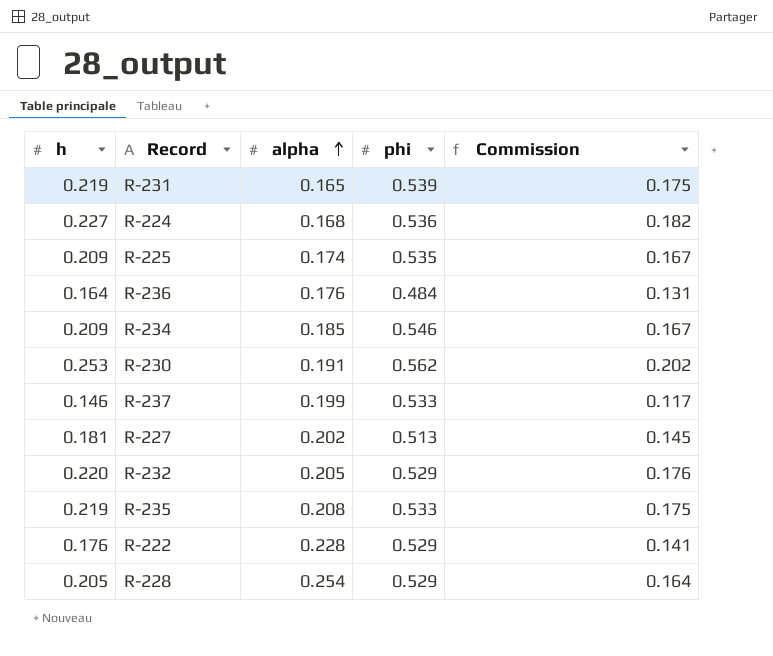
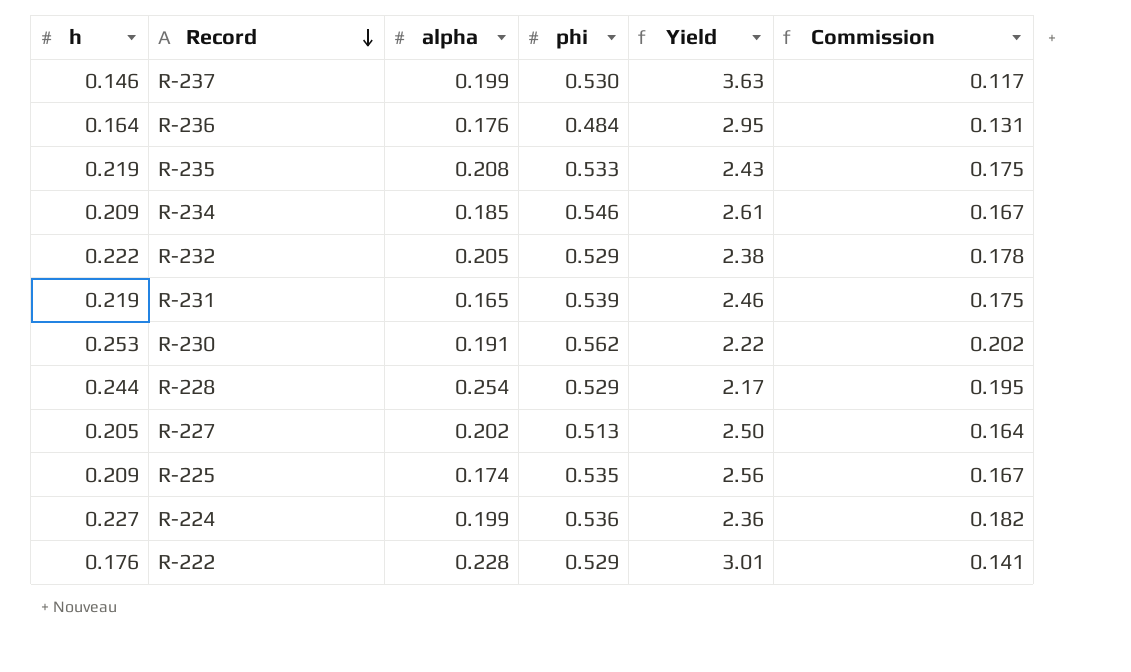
row order: alpha ascending -> Record descending
column Yield | formula: none -> [phi] / [h]
R-237 | phi: 0.533 -> 0.530
R-232 | h: 0.220 -> 0.222
R-232 | Commission: 0.176 -> 0.178
R-228 | h: 0.205 -> 0.244
R-228 | Commission: 0.164 -> 0.195
R-227 | h: 0.181 -> 0.205
R-227 | Commission: 0.145 -> 0.164
R-224 | alpha: 0.168 -> 0.199

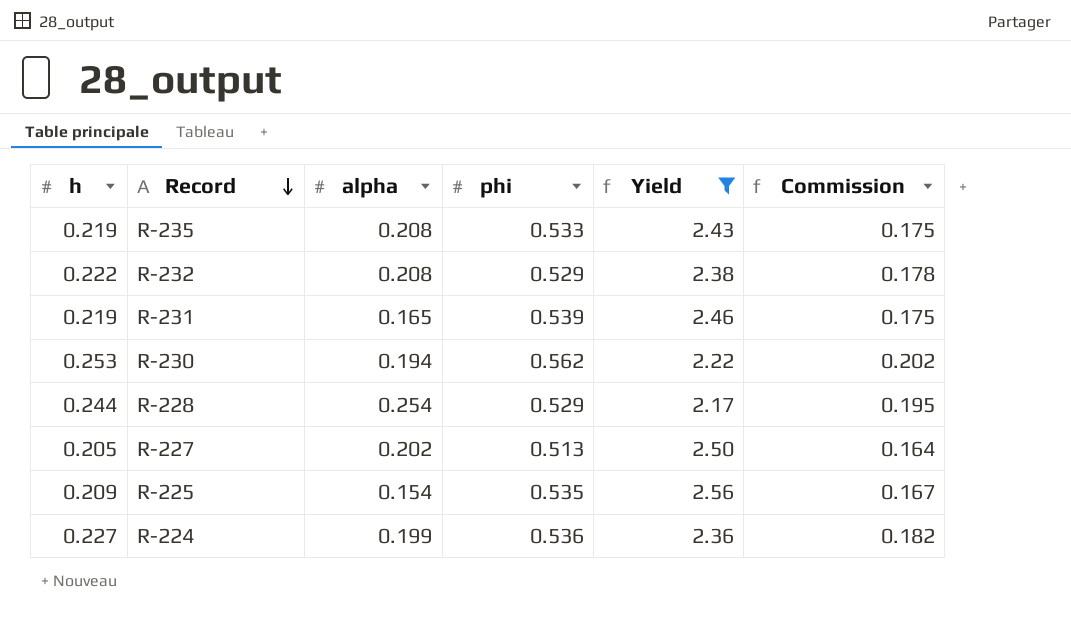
filter: none -> Yield <= 2.56
R-232 | alpha: 0.205 -> 0.208
R-230 | alpha: 0.191 -> 0.194
R-225 | alpha: 0.174 -> 0.154

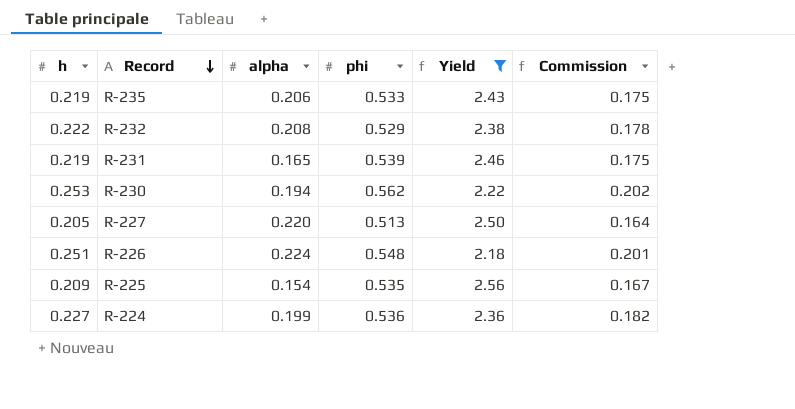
row R-228: 0.244 | 0.254 | 0.529 | 2.17 | 0.195 -> none
R-235 | alpha: 0.208 -> 0.206
R-227 | alpha: 0.202 -> 0.220
row R-226: none -> 0.251 | 0.224 | 0.548 | 2.18 | 0.201

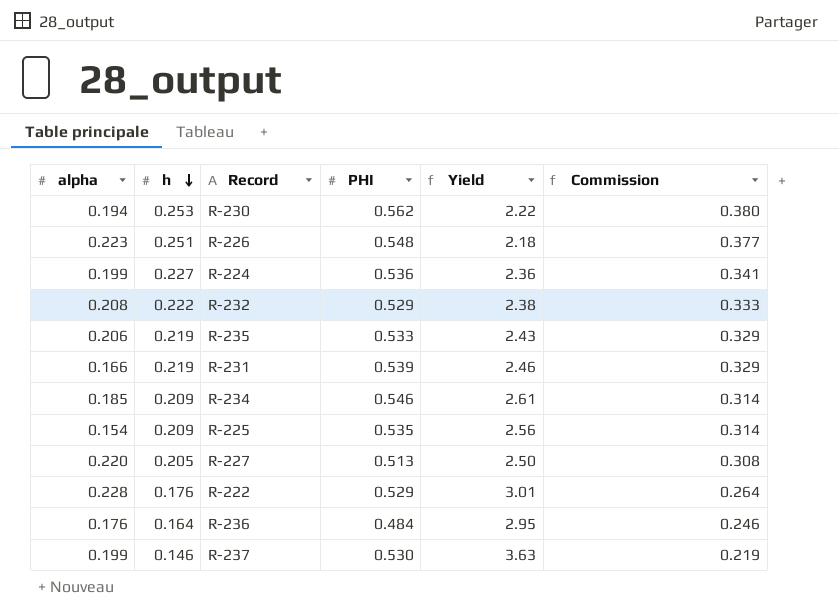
filter: Yield <= 2.56 -> none
row order: Record descending -> h descending
column alpha | position: 3 -> 1
column name: phi -> PHI
column Commission | formula: [h] * 0.8 -> [h] * 1.5
R-226 | alpha: 0.224 -> 0.223
R-231 | alpha: 0.165 -> 0.166

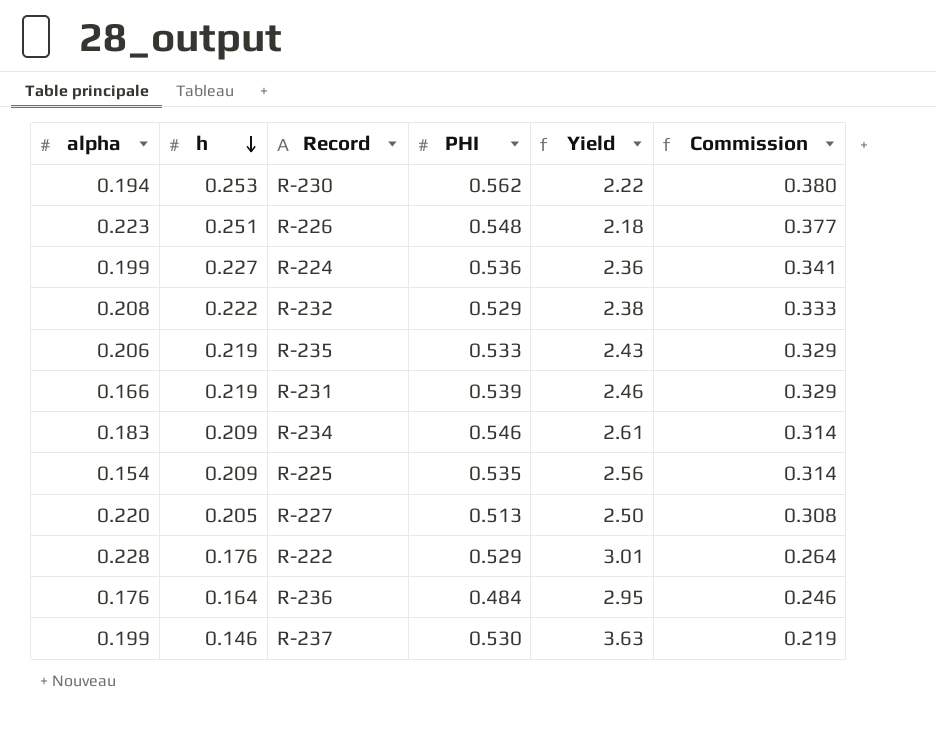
R-234 | alpha: 0.185 -> 0.183

